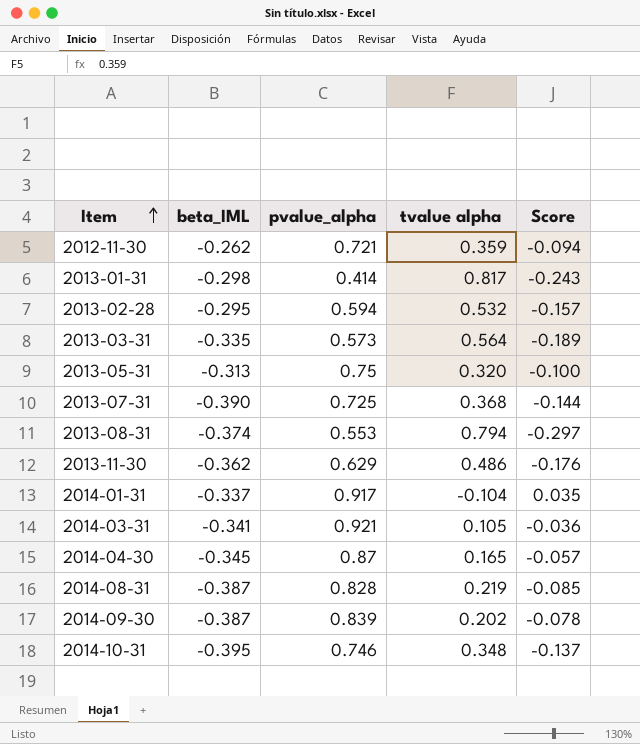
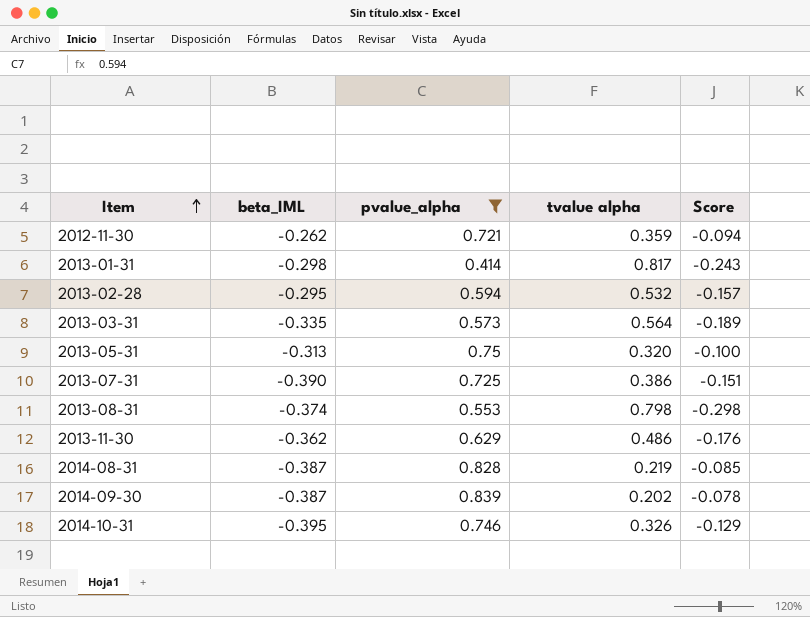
filter: none -> pvalue_alpha <= 0.839
2013-07-31 | tvalue alpha: 0.368 -> 0.386
2013-07-31 | Score: -0.144 -> -0.151
2013-08-31 | tvalue alpha: 0.794 -> 0.798
2013-08-31 | Score: -0.297 -> -0.298
2014-10-31 | tvalue alpha: 0.348 -> 0.326
2014-10-31 | Score: -0.137 -> -0.129

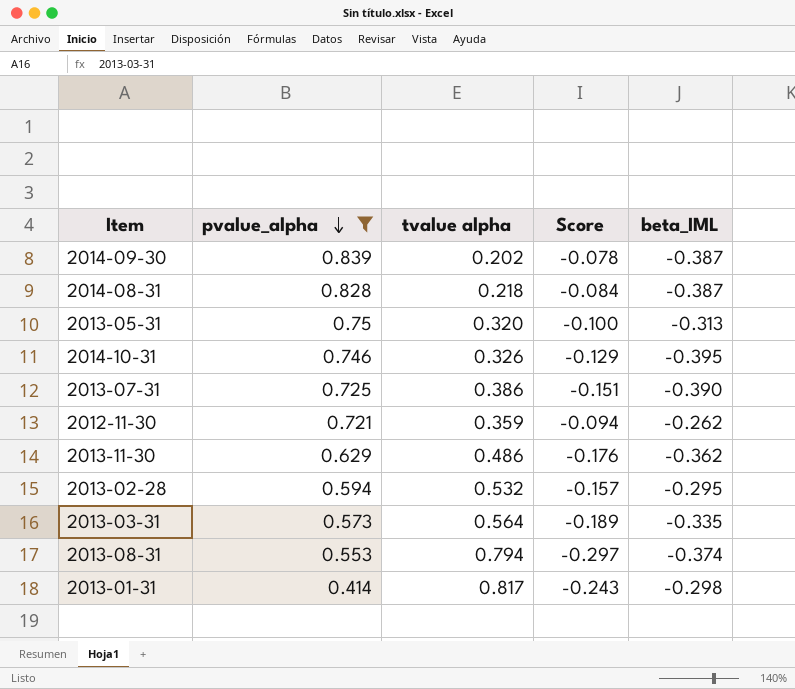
row order: Item ascending -> pvalue_alpha descending
column beta_IML | position: 2 -> 5
2014-08-31 | tvalue alpha: 0.219 -> 0.218
2014-08-31 | Score: -0.085 -> -0.084
2013-08-31 | tvalue alpha: 0.798 -> 0.794
2013-08-31 | Score: -0.298 -> -0.297

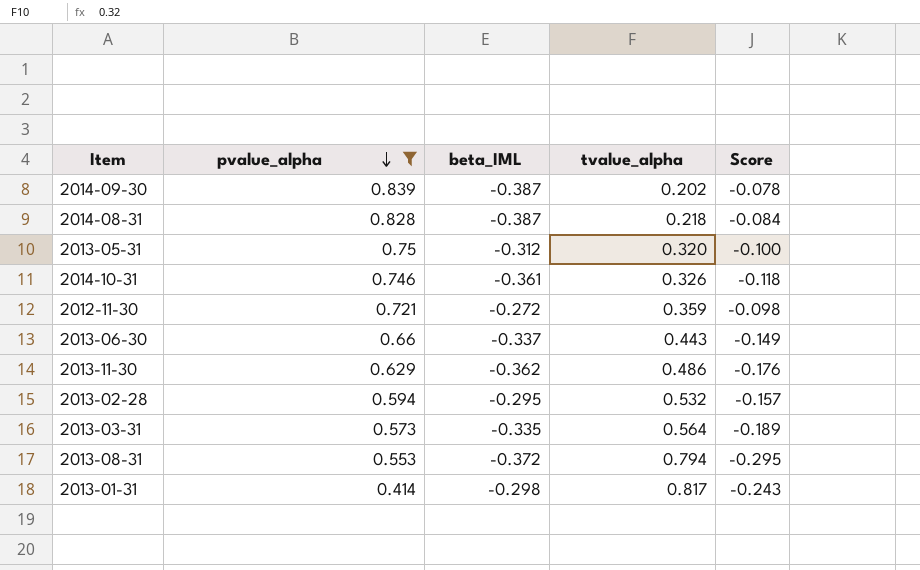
column beta_IML | position: 5 -> 3
column name: tvalue alpha -> tvalue_alpha
row 2013-07-31: 0.725 | 0.386 | -0.151 | -0.390 -> none
2013-05-31 | beta_IML: -0.313 -> -0.312
2014-10-31 | beta_IML: -0.395 -> -0.361
2014-10-31 | Score: -0.129 -> -0.118
2012-11-30 | beta_IML: -0.262 -> -0.272
2012-11-30 | Score: -0.094 -> -0.098
row 2013-06-30: none -> 0.66 | -0.337 | 0.443 | -0.149
2013-08-31 | beta_IML: -0.374 -> -0.372
2013-08-31 | Score: -0.297 -> -0.295

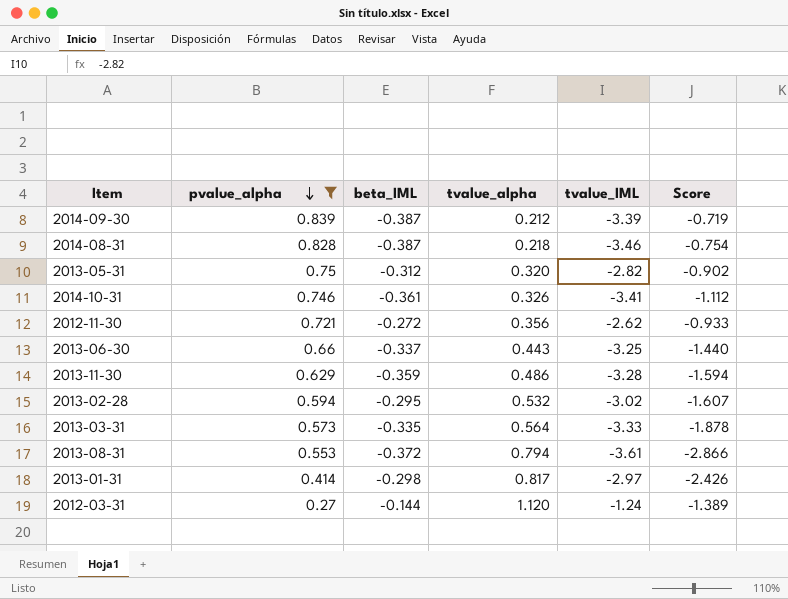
column tvalue_IML | position: none -> 5
column Score | formula: [beta_IML] * [tvalue_alpha] -> [tvalue_alpha] * [tvalue_IML]
2014-09-30 | tvalue_alpha: 0.202 -> 0.212
2012-11-30 | tvalue_alpha: 0.359 -> 0.356
2013-11-30 | beta_IML: -0.362 -> -0.359
row 2012-03-31: none -> 0.27 | -0.144 | 1.120 | -1.24 | -1.389

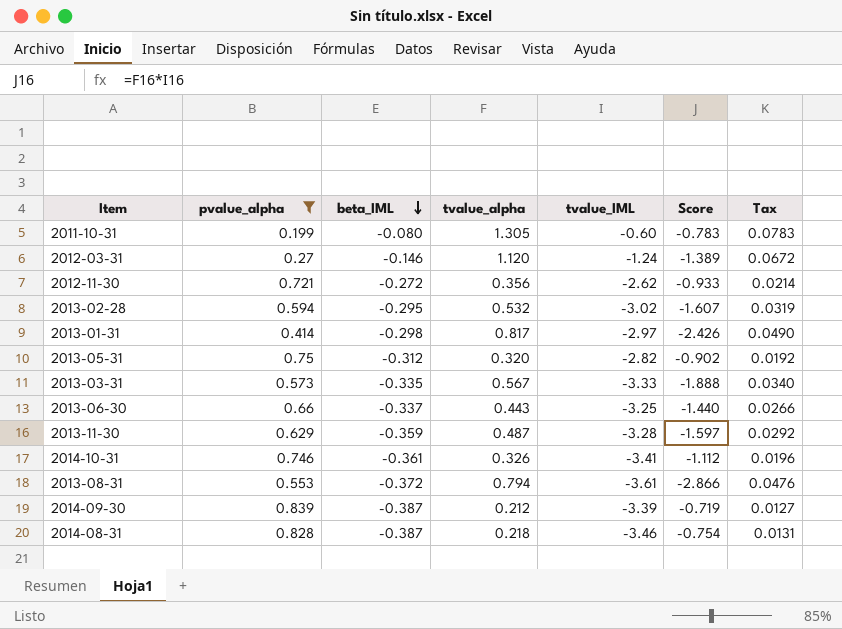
row order: pvalue_alpha descending -> beta_IML descending
column Tax | formula: none -> [tvalue_alpha] * 0.06
row 2011-10-31: none -> 0.199 | -0.080 | 1.305 | -0.60 | -0.783 | 0.0783
2012-03-31 | beta_IML: -0.144 -> -0.146
2013-03-31 | tvalue_alpha: 0.564 -> 0.567
2013-03-31 | Score: -1.878 -> -1.888
2013-11-30 | tvalue_alpha: 0.486 -> 0.487
2013-11-30 | Score: -1.594 -> -1.597

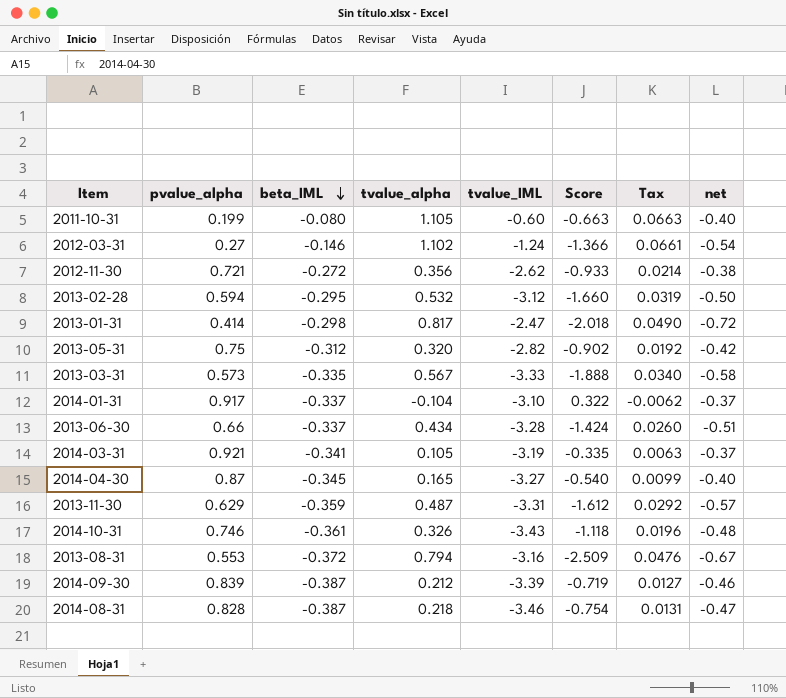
filter: pvalue_alpha <= 0.839 -> none
column net | formula: none -> [beta_IML] / [pvalue_alpha]
2011-10-31 | tvalue_alpha: 1.305 -> 1.105
2011-10-31 | Score: -0.783 -> -0.663
2011-10-31 | Tax: 0.0783 -> 0.0663
2012-03-31 | tvalue_alpha: 1.120 -> 1.102
2012-03-31 | Score: -1.389 -> -1.366
2012-03-31 | Tax: 0.0672 -> 0.0661
2013-02-28 | tvalue_IML: -3.02 -> -3.12
2013-02-28 | Score: -1.607 -> -1.660
2013-01-31 | tvalue_IML: -2.97 -> -2.47
2013-01-31 | Score: -2.426 -> -2.018
2013-06-30 | tvalue_alpha: 0.443 -> 0.434
2013-06-30 | tvalue_IML: -3.25 -> -3.28
2013-06-30 | Score: -1.440 -> -1.424
2013-06-30 | Tax: 0.0266 -> 0.0260
2013-11-30 | tvalue_IML: -3.28 -> -3.31
2013-11-30 | Score: -1.597 -> -1.612
2014-10-31 | tvalue_IML: -3.41 -> -3.43
2014-10-31 | Score: -1.112 -> -1.118
2013-08-31 | tvalue_IML: -3.61 -> -3.16
2013-08-31 | Score: -2.866 -> -2.509

